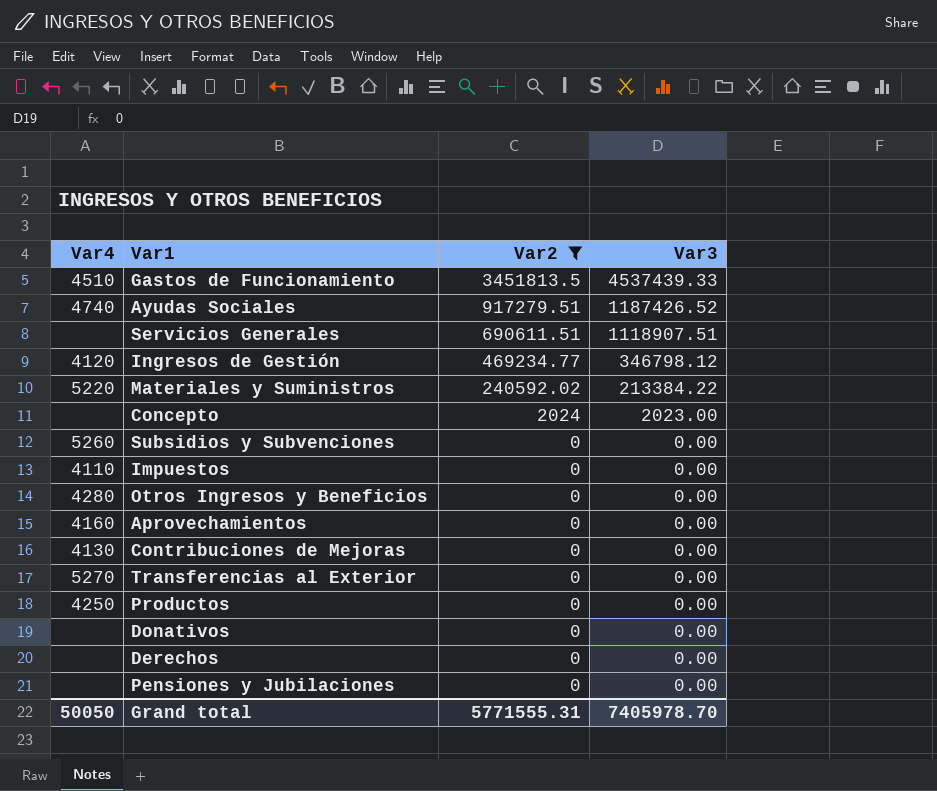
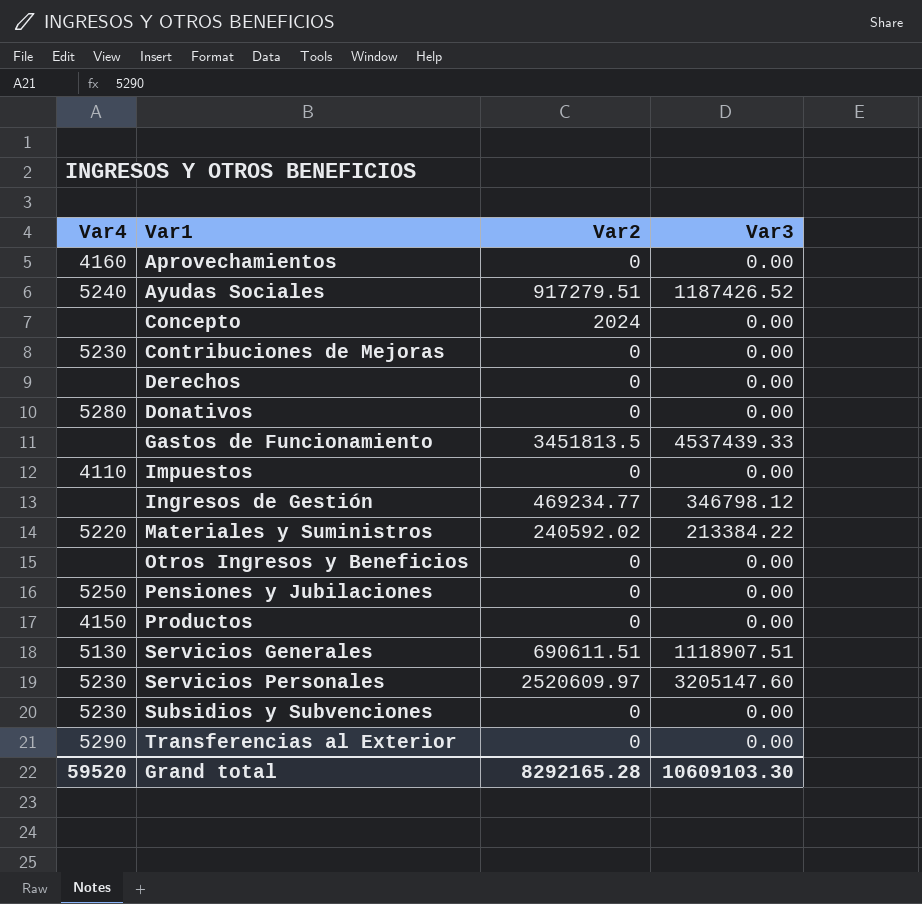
filter: Var2 != 2520609.97 -> none
row order: Var2 descending -> Var1 ascending
Ayudas Sociales | Var4: 4740 -> 5240
Concepto | Var3: 2023.00 -> 0.00
Contribuciones de Mejoras | Var4: 4130 -> 5230
Donativos | Var4: none -> 5280
Gastos de Funcionamiento | Var4: 4510 -> none
Ingresos de Gestión | Var4: 4120 -> none
Otros Ingresos y Beneficios | Var4: 4280 -> none
Pensiones y Jubilaciones | Var4: none -> 5250
Productos | Var4: 4250 -> 4150
Servicios Generales | Var4: none -> 5130
Subsidios y Subvenciones | Var4: 5260 -> 5230
Transferencias al Exterior | Var4: 5270 -> 5290
Grand total | Var4: 50050 -> 59520
Grand total | Var2: 5771555.31 -> 8292165.28
Grand total | Var3: 7405978.70 -> 10609103.30

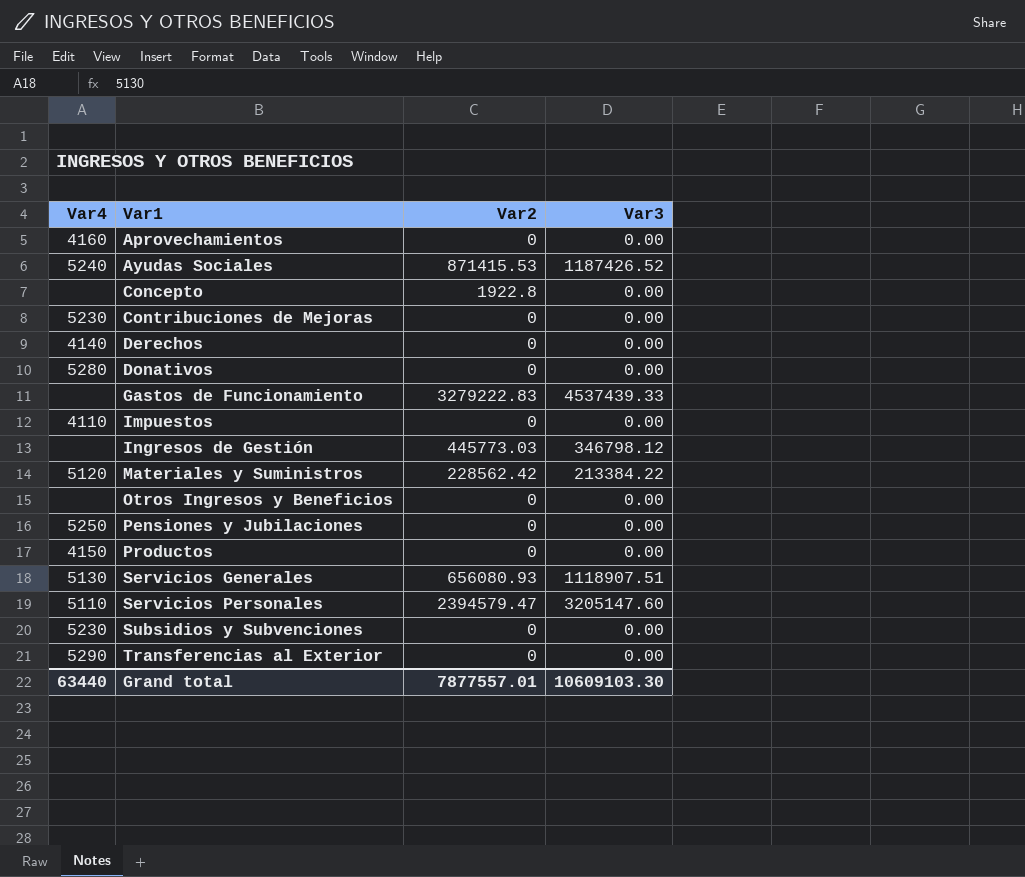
Ayudas Sociales | Var2: 917279.51 -> 871415.53
Concepto | Var2: 2024 -> 1922.8
Derechos | Var4: none -> 4140
Gastos de Funcionamiento | Var2: 3451813.5 -> 3279222.83
Ingresos de Gestión | Var2: 469234.77 -> 445773.03
Materiales y Suministros | Var4: 5220 -> 5120
Materiales y Suministros | Var2: 240592.02 -> 228562.42
Servicios Generales | Var2: 690611.51 -> 656080.93
Servicios Personales | Var4: 5230 -> 5110
Servicios Personales | Var2: 2520609.97 -> 2394579.47
Grand total | Var4: 59520 -> 63440
Grand total | Var2: 8292165.28 -> 7877557.01

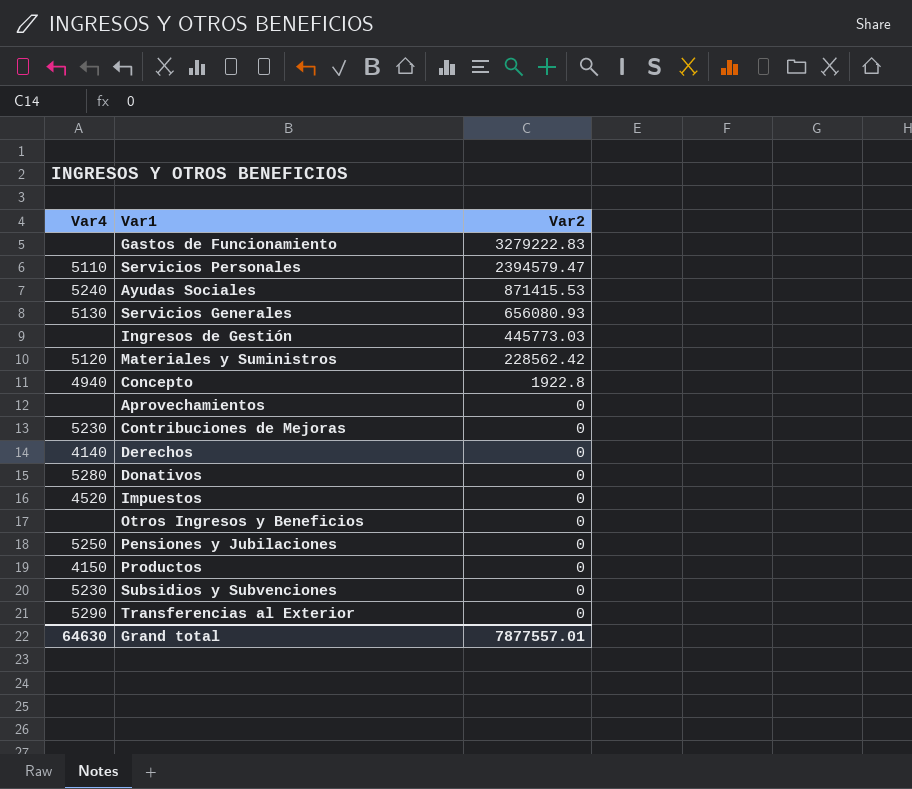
row order: Var1 ascending -> Var2 descending
column Var3 | position: 4 -> none
Concepto | Var4: none -> 4940
Aprovechamientos | Var4: 4160 -> none
Impuestos | Var4: 4110 -> 4520
Grand total | Var4: 63440 -> 64630

